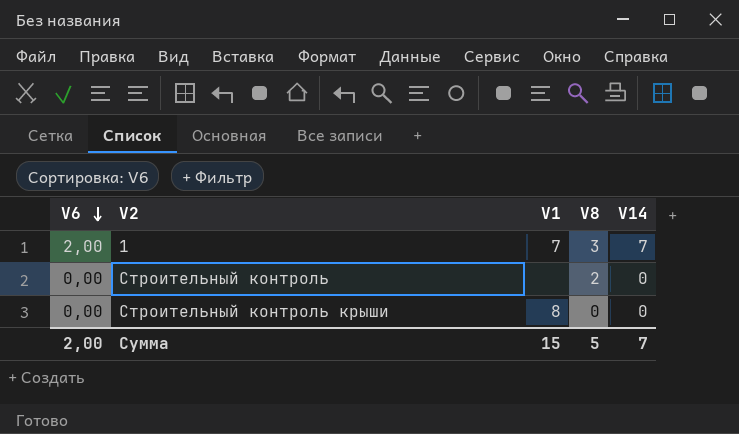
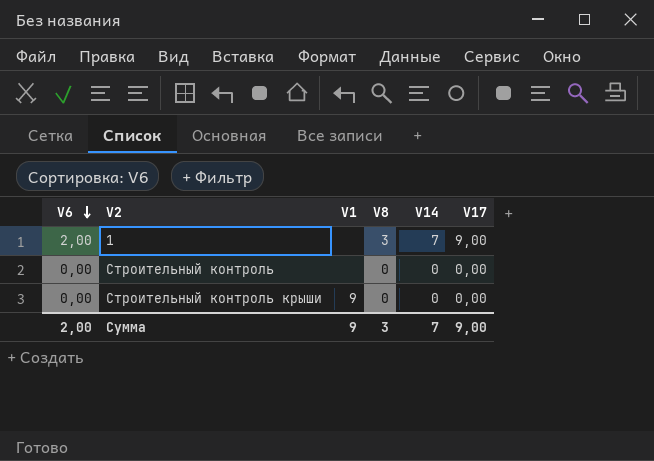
column V17 | position: none -> 6
1 | V1: 7 -> none
Строительный контроль | V8: 2 -> 0
Строительный контроль крыши | V1: 8 -> 9
Сумма | V1: 15 -> 9
Сумма | V8: 5 -> 3

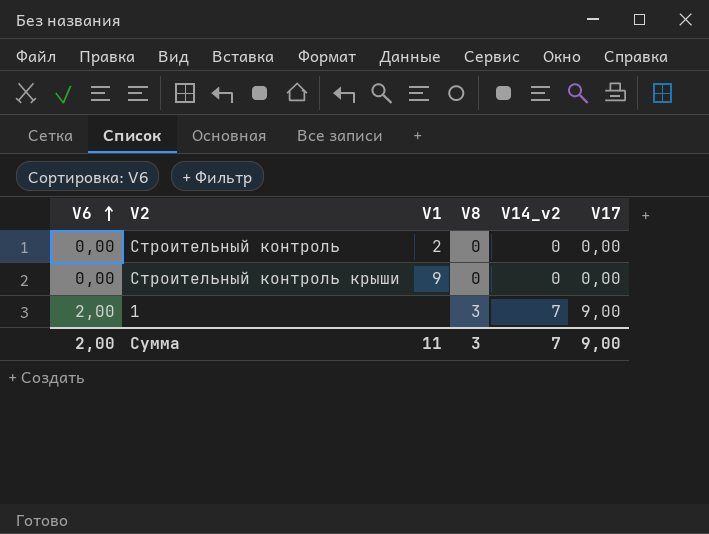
row order: V6 descending -> V6 ascending
column name: V14 -> V14_v2
Строительный контроль | V1: none -> 2
Сумма | V1: 9 -> 11

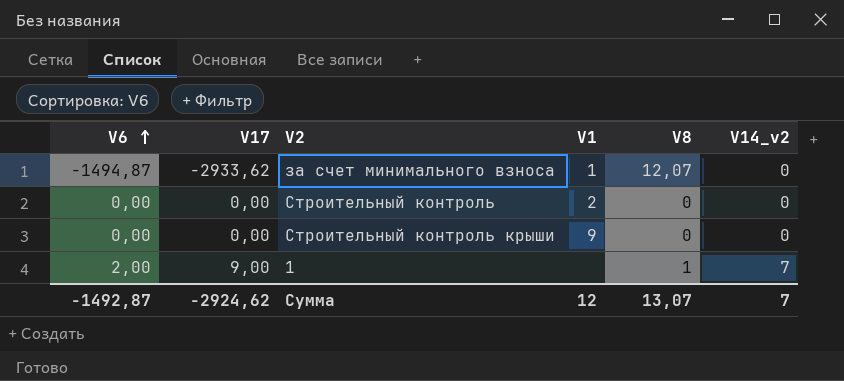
column V17 | position: 6 -> 2
row за счет минимального взноса: none -> -1494,87 | -2933,62 | 1 | 12,07 | 0
1 | V8: 3 -> 1
Сумма | V6: 2,00 -> -1492,87
Сумма | V17: 9,00 -> -2924,62
Сумма | V1: 11 -> 12
Сумма | V8: 3 -> 13,07

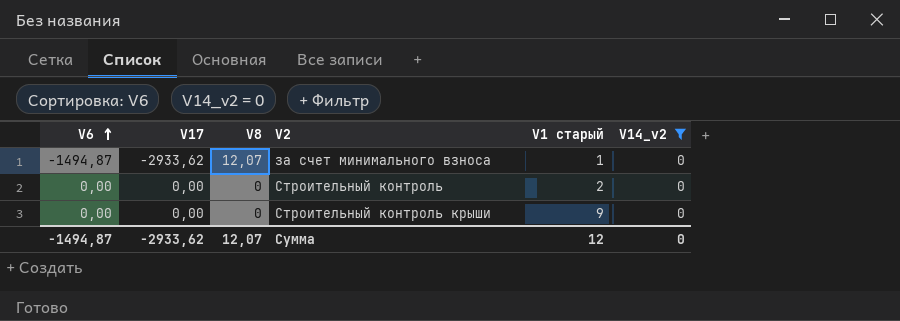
filter: none -> V14_v2 = 0
column V8 | position: 5 -> 3
column name: V1 -> V1 старый
Сумма | V6: -1492,87 -> -1494,87
Сумма | V17: -2924,62 -> -2933,62
Сумма | V8: 13,07 -> 12,07
Сумма | V14_v2: 7 -> 0

